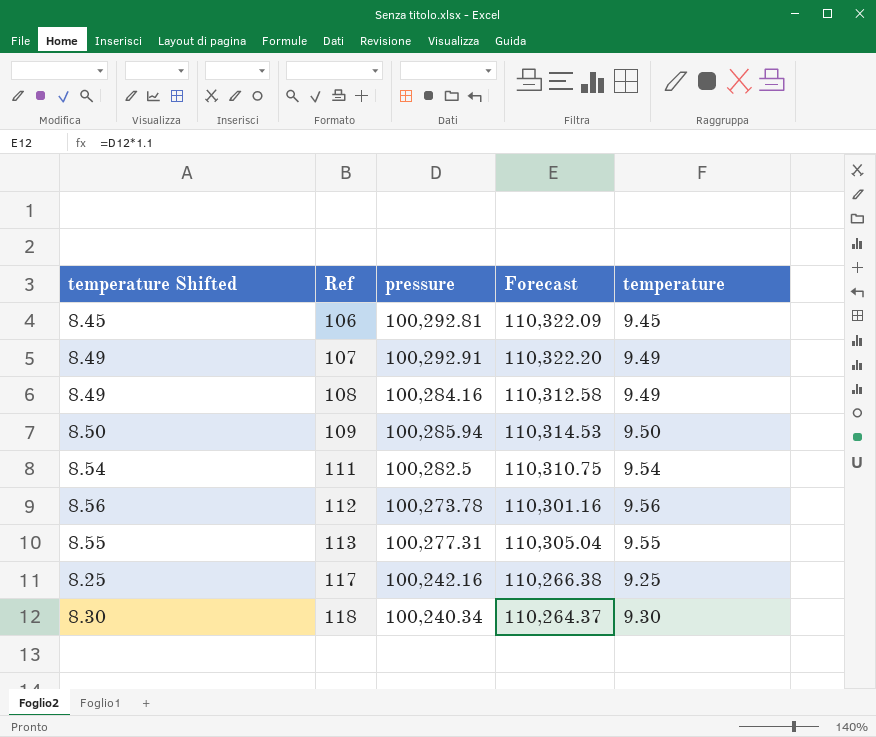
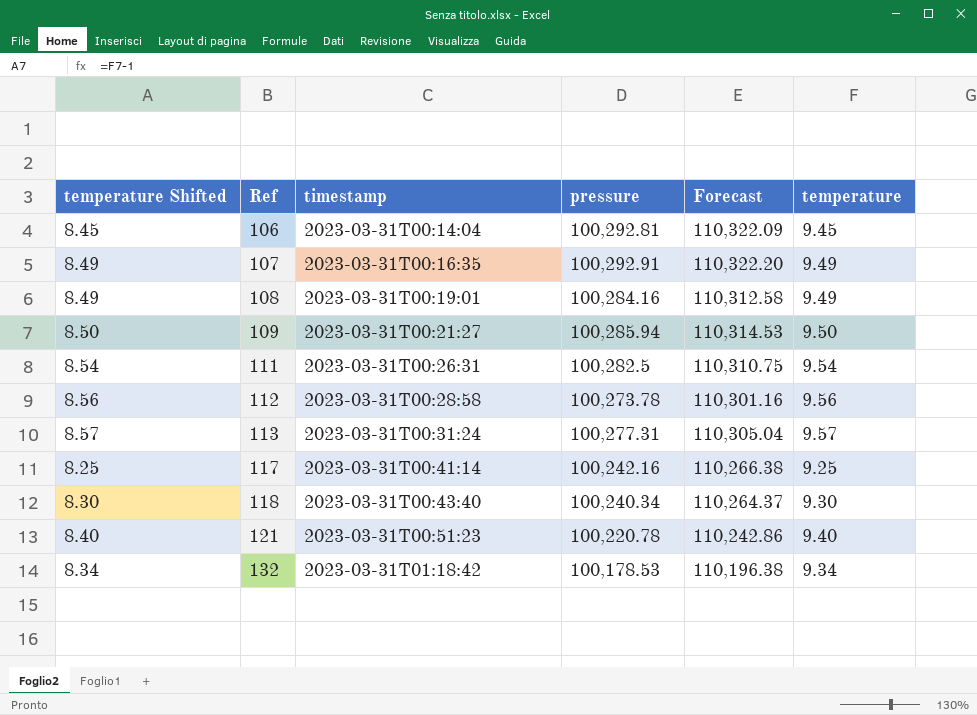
column timestamp | position: none -> 3
113 | temperature Shifted: 8.55 -> 8.57
113 | temperature: 9.55 -> 9.57
row 121: none -> 8.40 | 2023-03-31T00:51:23 | 100,220.78 | 110,242.86 | 9.40
row 132: none -> 8.34 | 2023-03-31T01:18:42 | 100,178.53 | 110,196.38 | 9.34

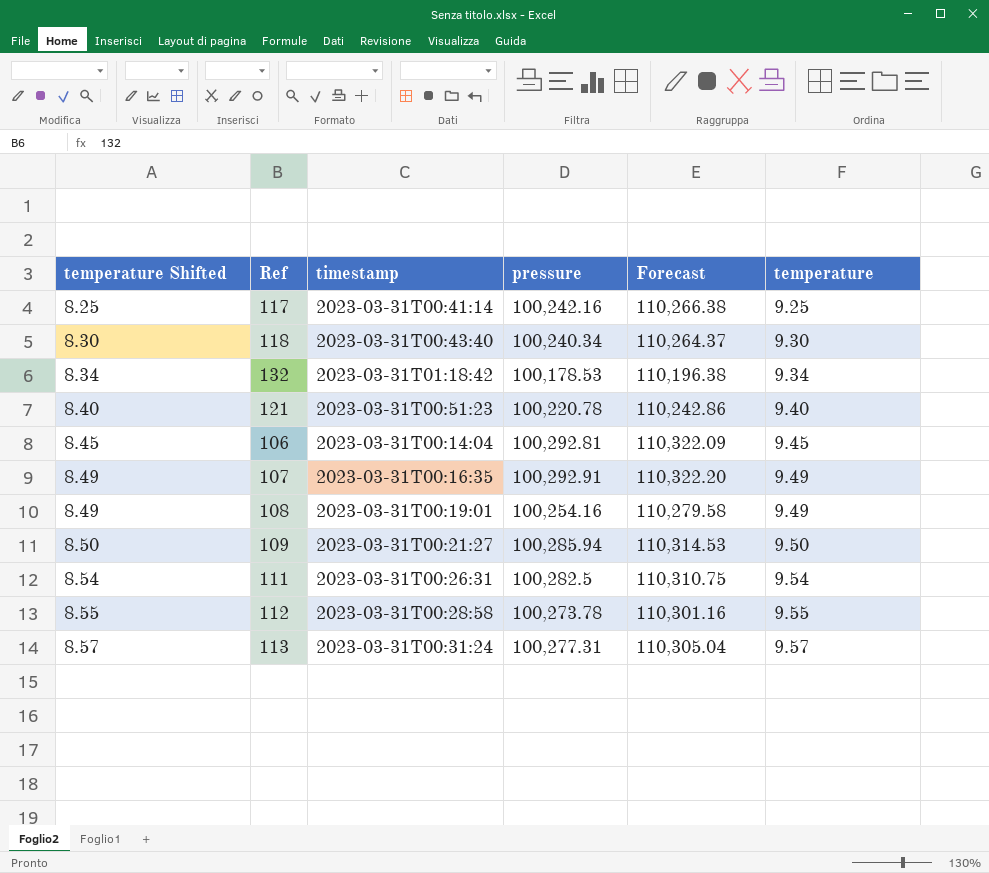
row order: Ref ascending -> temperature Shifted ascending
108 | pressure: 100,284.16 -> 100,254.16
108 | Forecast: 110,312.58 -> 110,279.58
112 | temperature Shifted: 8.56 -> 8.55
112 | temperature: 9.56 -> 9.55

